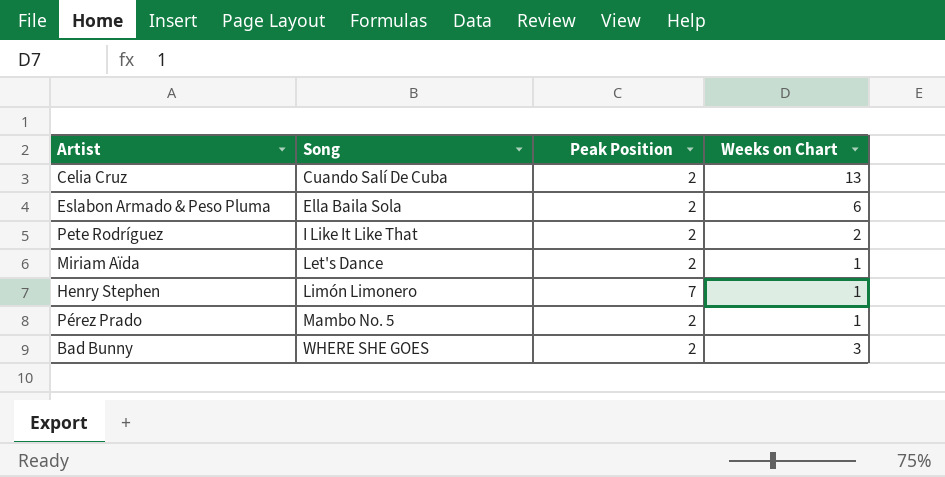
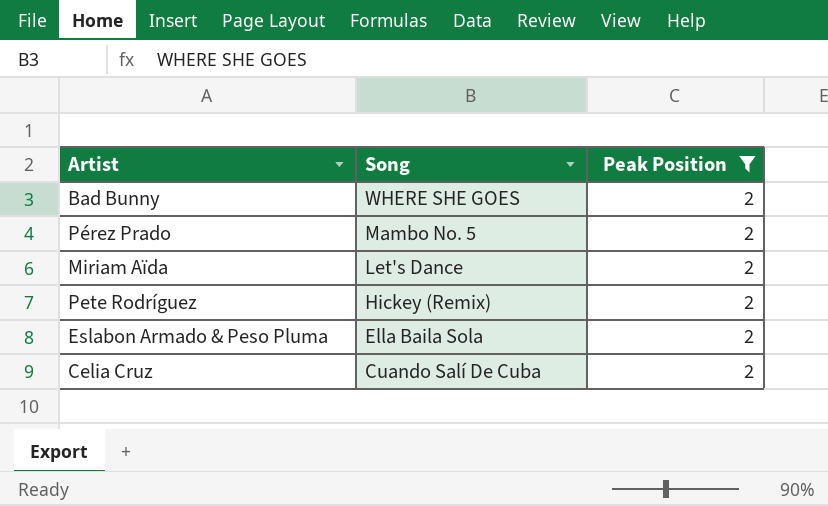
filter: none -> Peak Position = 2
row order: Song ascending -> Song descending
column Weeks on Chart | position: 4 -> none
Pete Rodríguez | Song: I Like It Like That -> Hickey (Remix)

